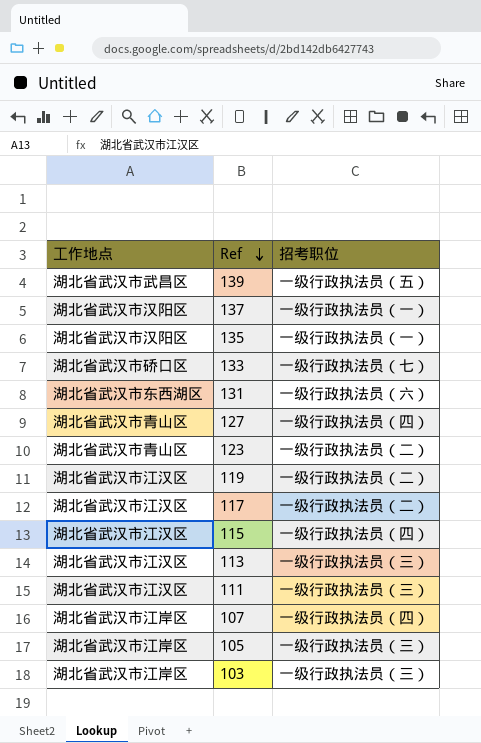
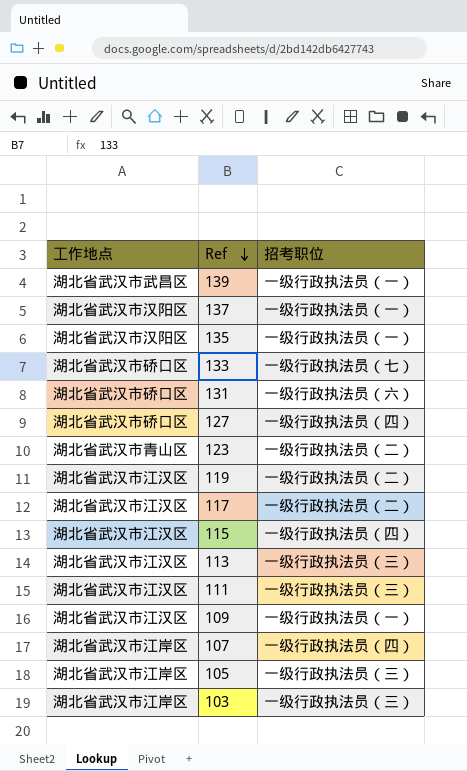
139 | 招考职位: 一级行政执法员（五） -> 一级行政执法员（一）
131 | 工作地点: 湖北省武汉市东西湖区 -> 湖北省武汉市硚口区
127 | 工作地点: 湖北省武汉市青山区 -> 湖北省武汉市硚口区
row 109: none -> 湖北省武汉市江汉区 | 一级行政执法员（一）

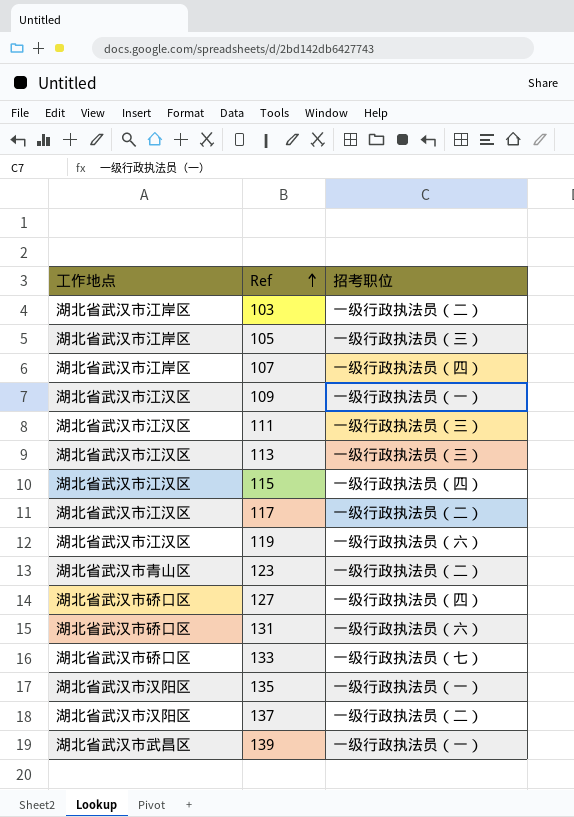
row order: Ref descending -> Ref ascending
103 | 招考职位: 一级行政执法员（三） -> 一级行政执法员（二）
119 | 招考职位: 一级行政执法员（二） -> 一级行政执法员（六）
137 | 招考职位: 一级行政执法员（一） -> 一级行政执法员（二）

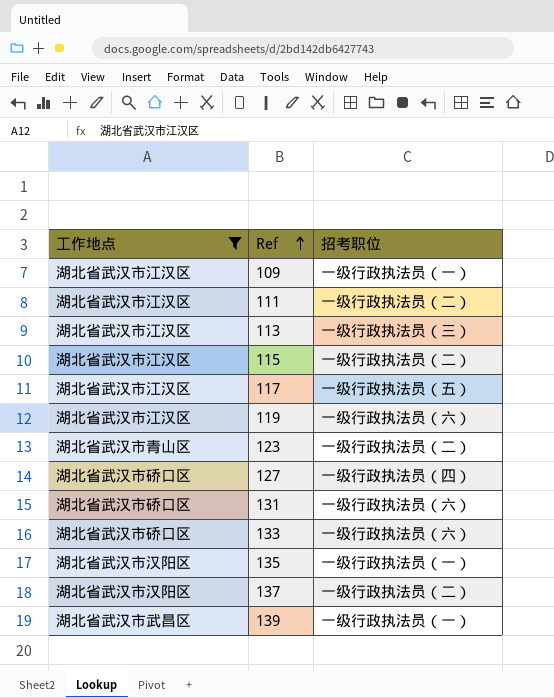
filter: none -> 工作地点 != 湖北省武汉市江岸区
111 | 招考职位: 一级行政执法员（三） -> 一级行政执法员（二）
115 | 招考职位: 一级行政执法员（四） -> 一级行政执法员（二）
117 | 招考职位: 一级行政执法员（二） -> 一级行政执法员（五）
133 | 招考职位: 一级行政执法员（七） -> 一级行政执法员（六）

